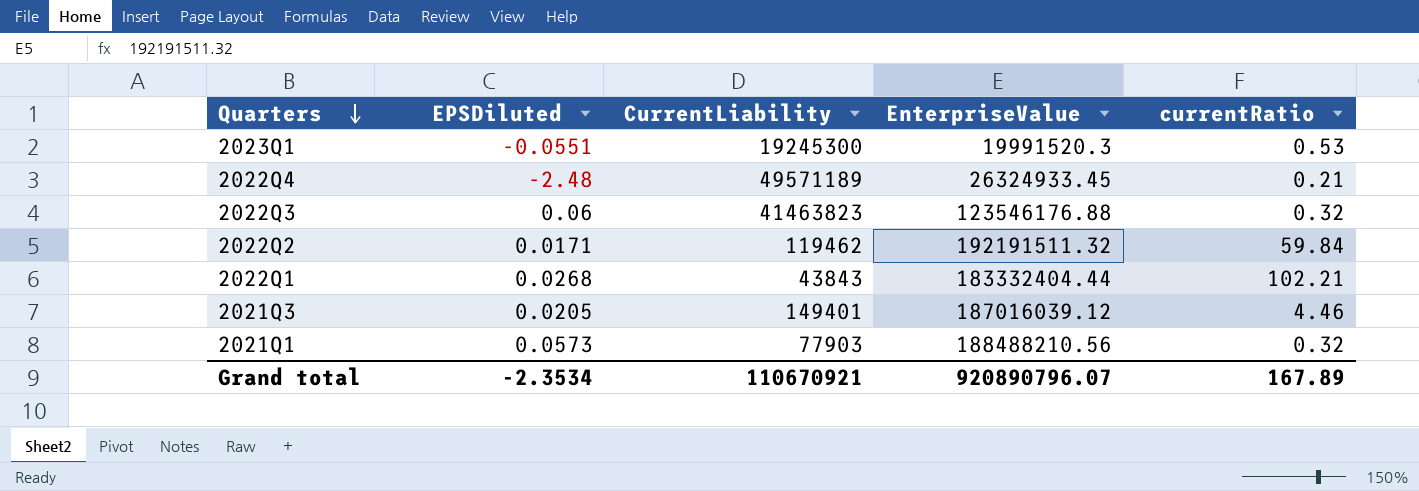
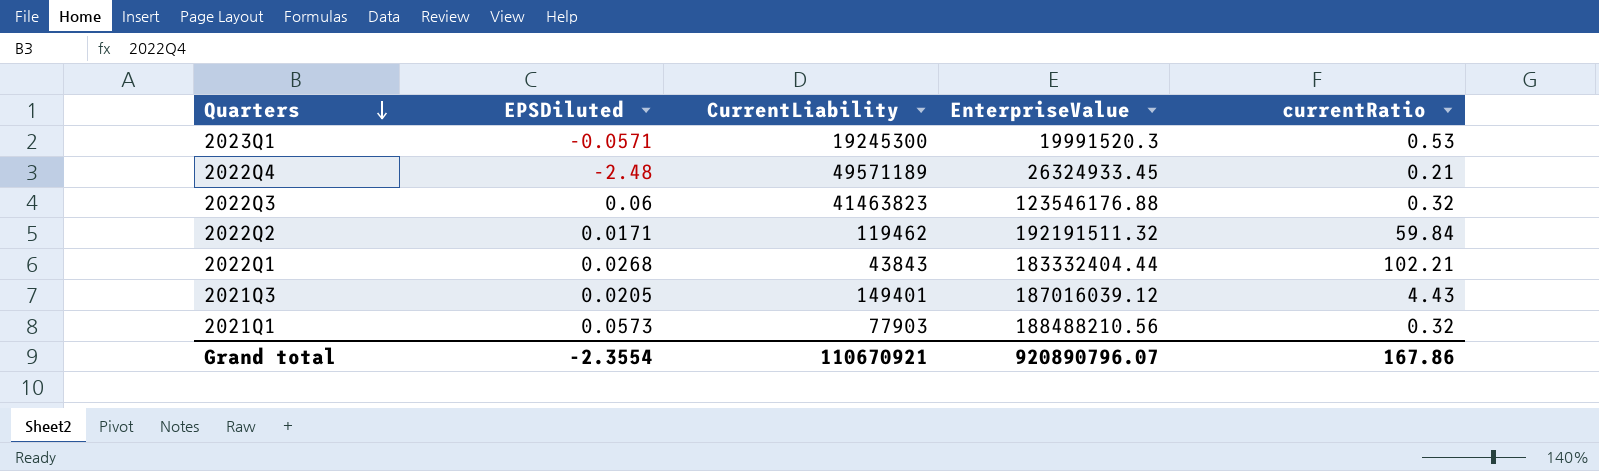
2023Q1 | EPSDiluted: -0.0551 -> -0.0571
2021Q3 | currentRatio: 4.46 -> 4.43
Grand total | EPSDiluted: -2.3534 -> -2.3554
Grand total | currentRatio: 167.89 -> 167.86

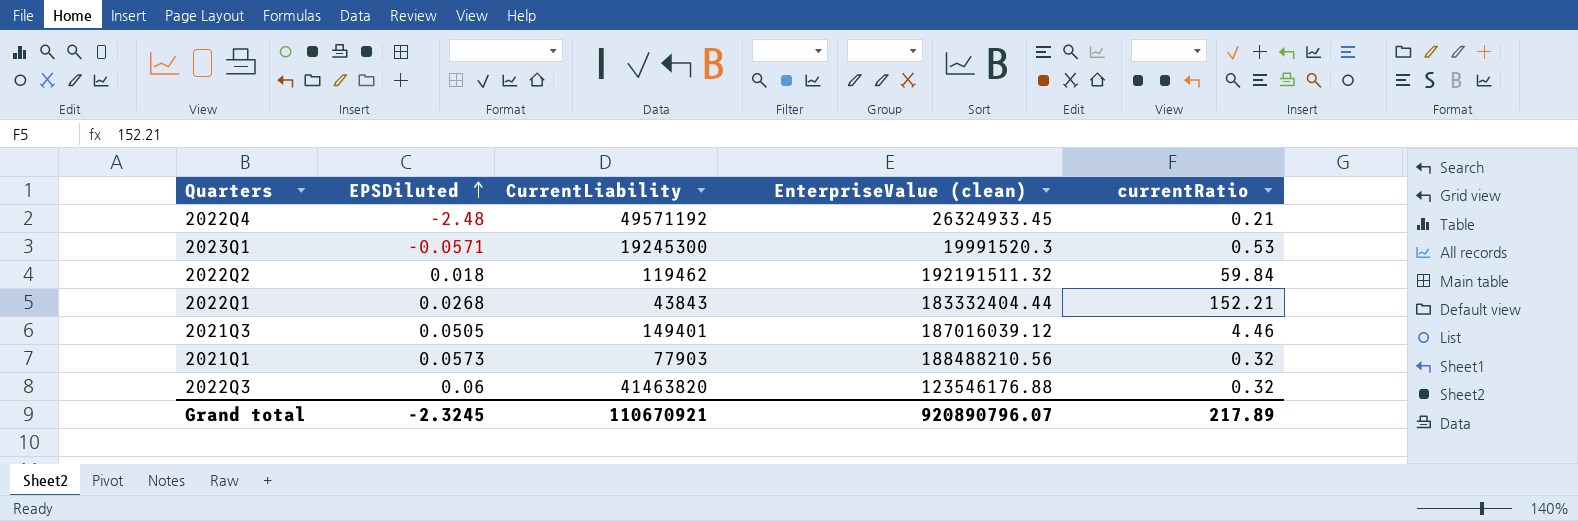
row order: Quarters descending -> EPSDiluted ascending
column name: EnterpriseValue -> EnterpriseValue (clean)
2022Q4 | CurrentLiability: 49571189 -> 49571192
2022Q2 | EPSDiluted: 0.0171 -> 0.018
2022Q1 | currentRatio: 102.21 -> 152.21
2021Q3 | EPSDiluted: 0.0205 -> 0.0505
2021Q3 | currentRatio: 4.43 -> 4.46
2022Q3 | CurrentLiability: 41463823 -> 41463820
Grand total | EPSDiluted: -2.3554 -> -2.3245
Grand total | currentRatio: 167.86 -> 217.89

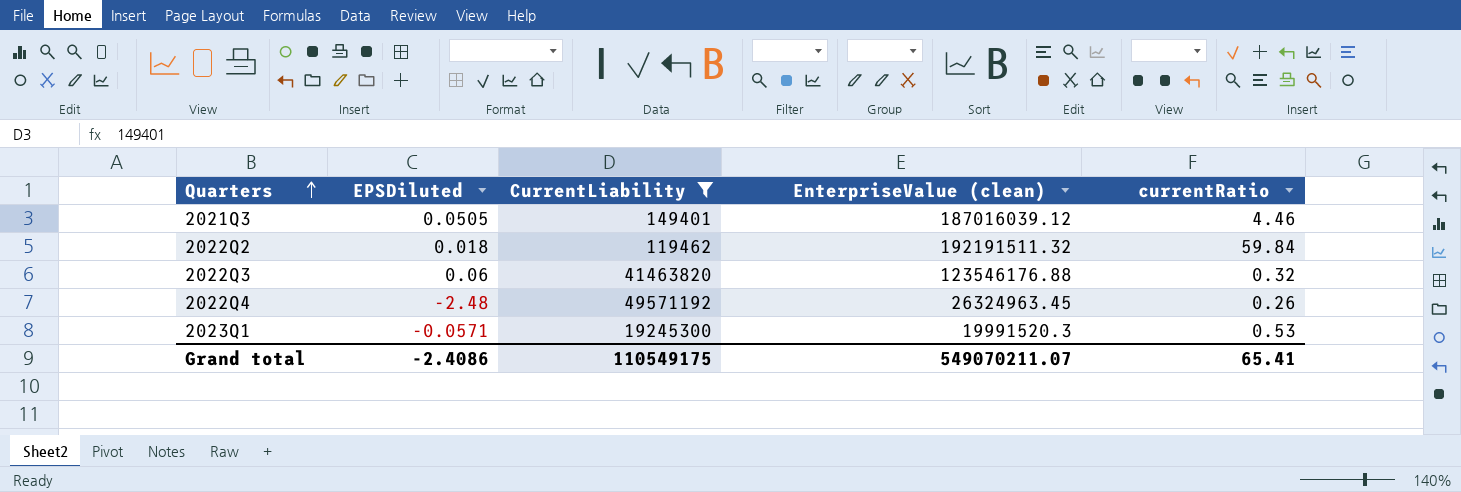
filter: none -> CurrentLiability >= 119462
row order: EPSDiluted ascending -> Quarters ascending
2022Q4 | EnterpriseValue (clean): 26324933.45 -> 26324963.45
2022Q4 | currentRatio: 0.21 -> 0.26
Grand total | EPSDiluted: -2.3245 -> -2.4086
Grand total | CurrentLiability: 110670921 -> 110549175
Grand total | EnterpriseValue (clean): 920890796.07 -> 549070211.07
Grand total | currentRatio: 217.89 -> 65.41

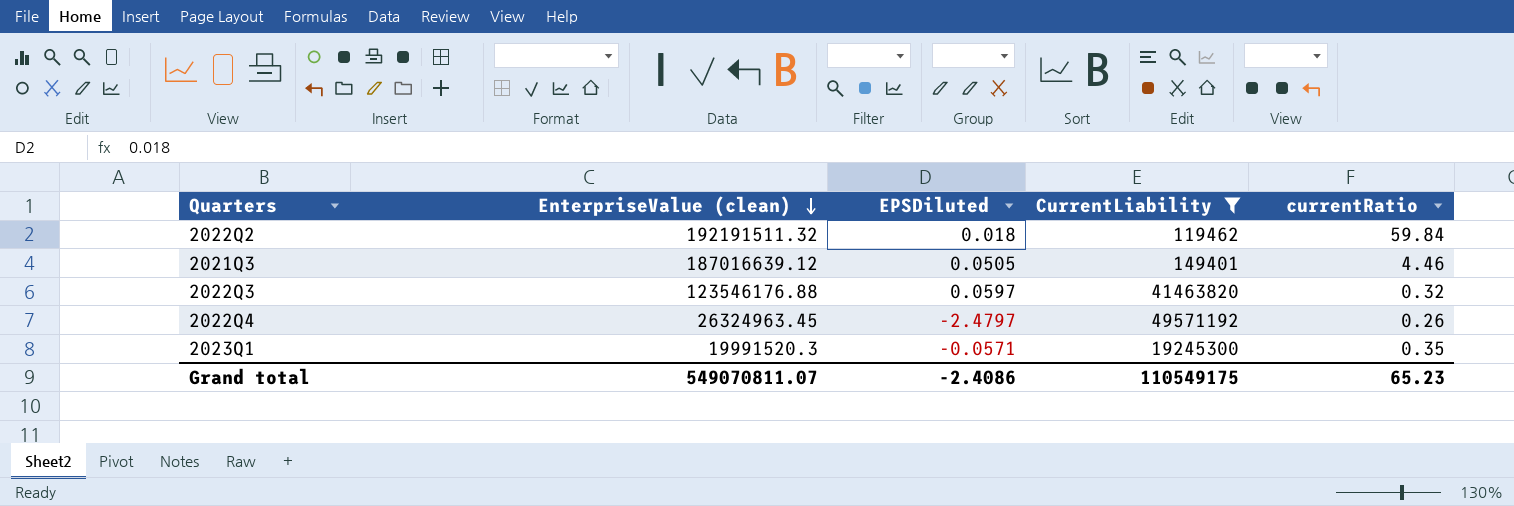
row order: Quarters ascending -> EnterpriseValue (clean) descending
column EnterpriseValue (clean) | position: 4 -> 2
2021Q3 | EnterpriseValue (clean): 187016039.12 -> 187016639.12
2022Q3 | EPSDiluted: 0.06 -> 0.0597
2022Q4 | EPSDiluted: -2.48 -> -2.4797
2023Q1 | currentRatio: 0.53 -> 0.35
Grand total | EnterpriseValue (clean): 549070211.07 -> 549070811.07
Grand total | currentRatio: 65.41 -> 65.23

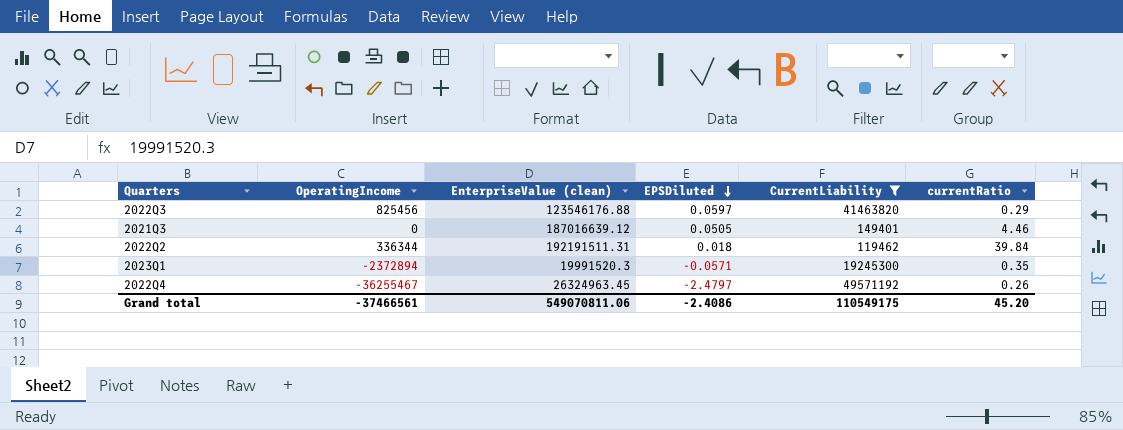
row order: EnterpriseValue (clean) descending -> EPSDiluted descending
column OperatingIncome | position: none -> 2
2022Q3 | currentRatio: 0.32 -> 0.29
2022Q2 | EnterpriseValue (clean): 192191511.32 -> 192191511.31
2022Q2 | currentRatio: 59.84 -> 39.84
Grand total | EnterpriseValue (clean): 549070811.07 -> 549070811.06
Grand total | currentRatio: 65.23 -> 45.20

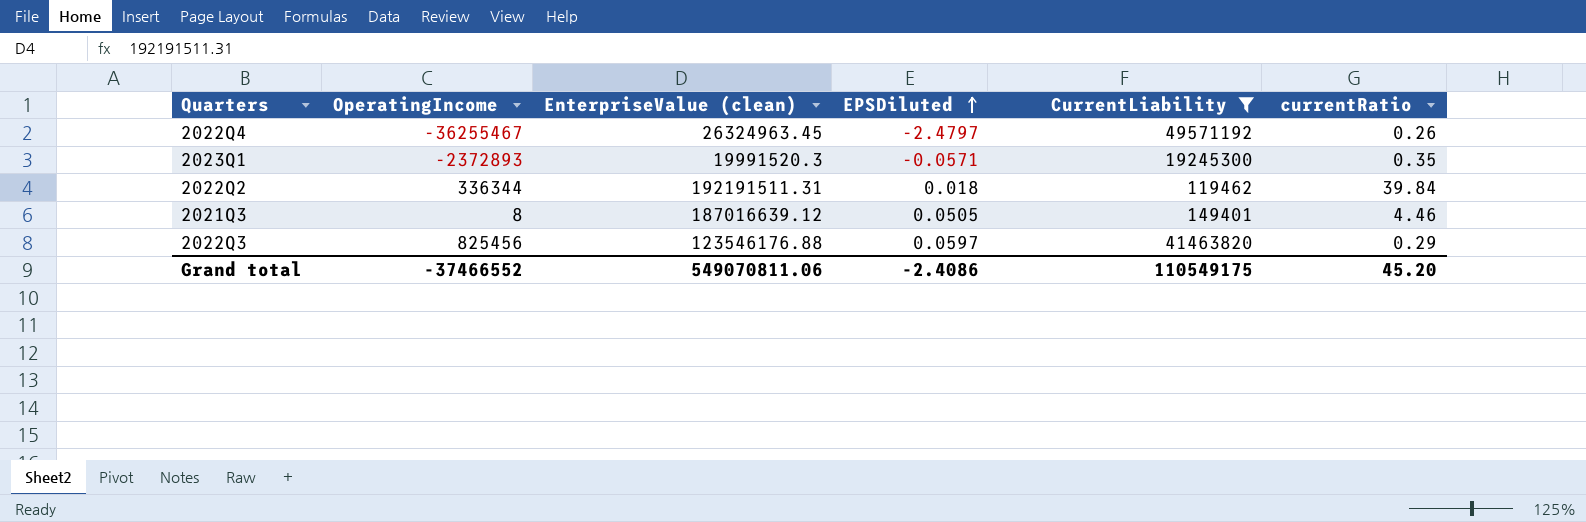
row order: EPSDiluted descending -> EPSDiluted ascending
2023Q1 | OperatingIncome: -2372894 -> -2372893
2021Q3 | OperatingIncome: 0 -> 8
Grand total | OperatingIncome: -37466561 -> -37466552

